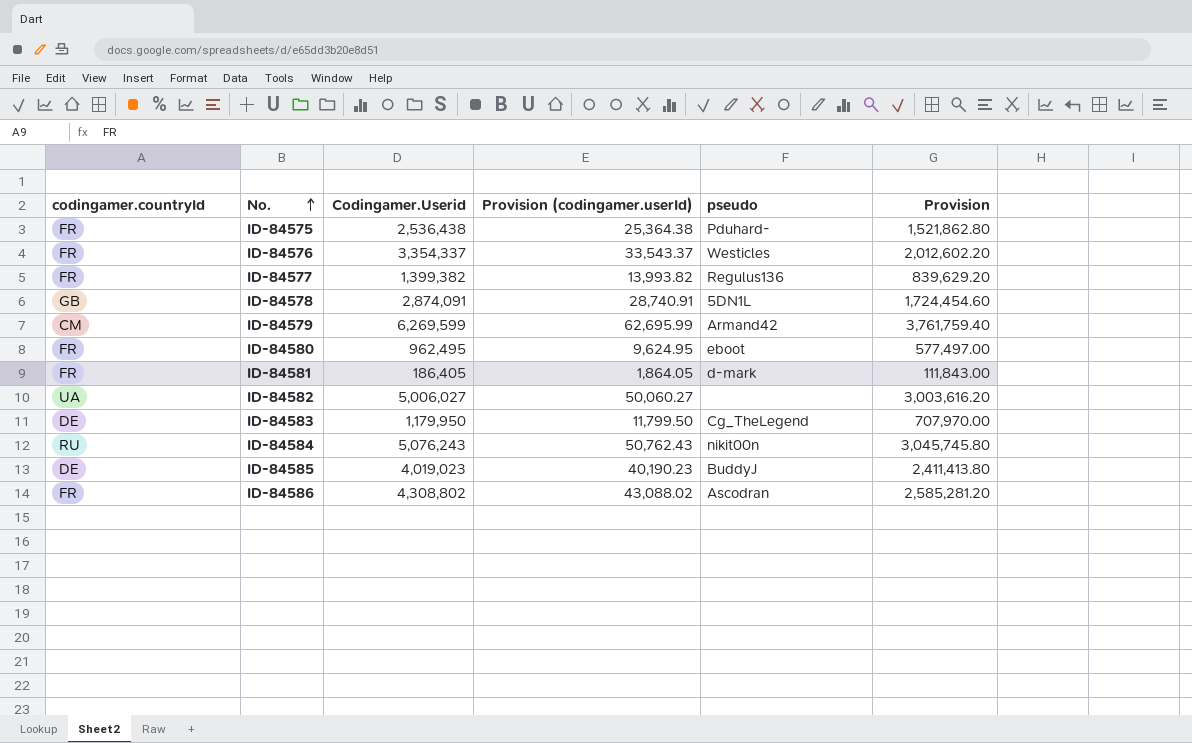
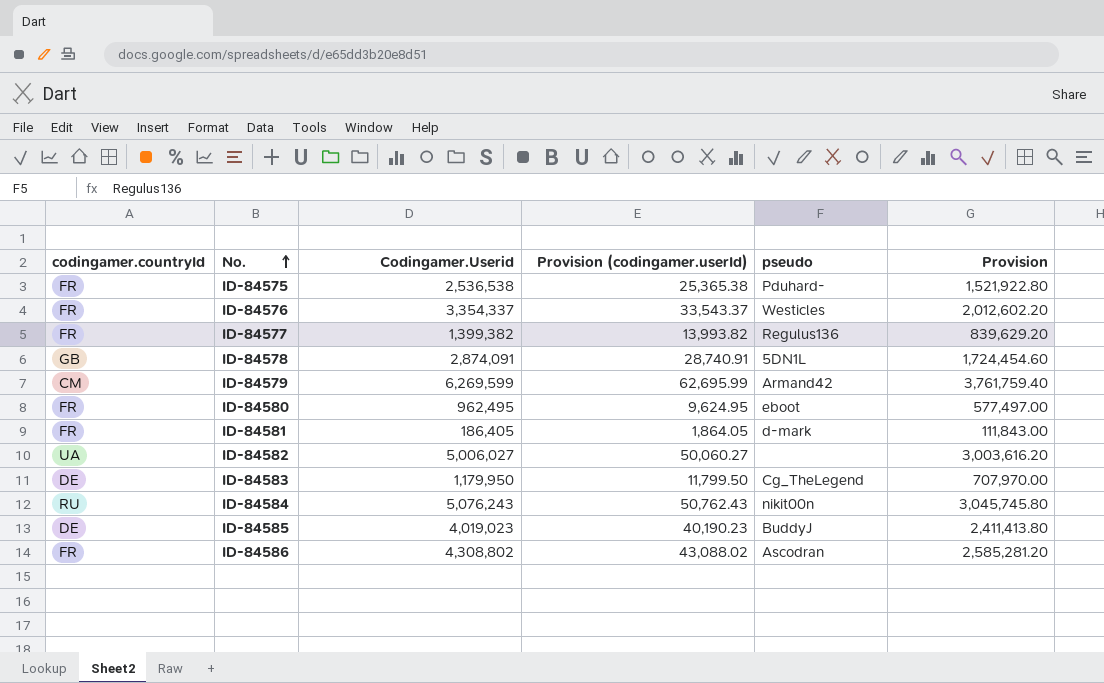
ID-84575 | Codingamer.Userid: 2,536,438 -> 2,536,538
ID-84575 | Provision (codingamer.userId): 25,364.38 -> 25,365.38
ID-84575 | Provision: 1,521,862.80 -> 1,521,922.80

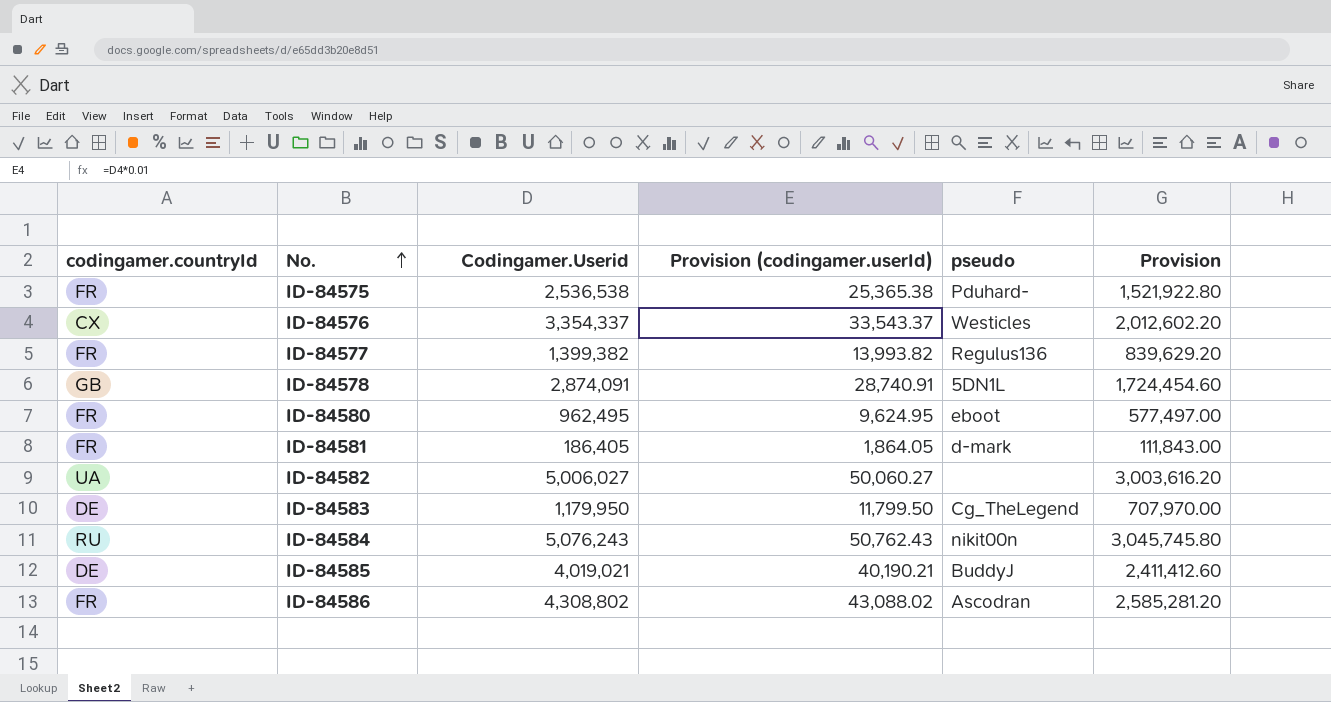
row ID-84579: CM | 6,269,599 | 62,695.99 | Armand42 | 3,761,759.40 -> none
ID-84576 | codingamer.countryId: FR -> CX
ID-84585 | Codingamer.Userid: 4,019,023 -> 4,019,021
ID-84585 | Provision (codingamer.userId): 40,190.23 -> 40,190.21
ID-84585 | Provision: 2,411,413.80 -> 2,411,412.60

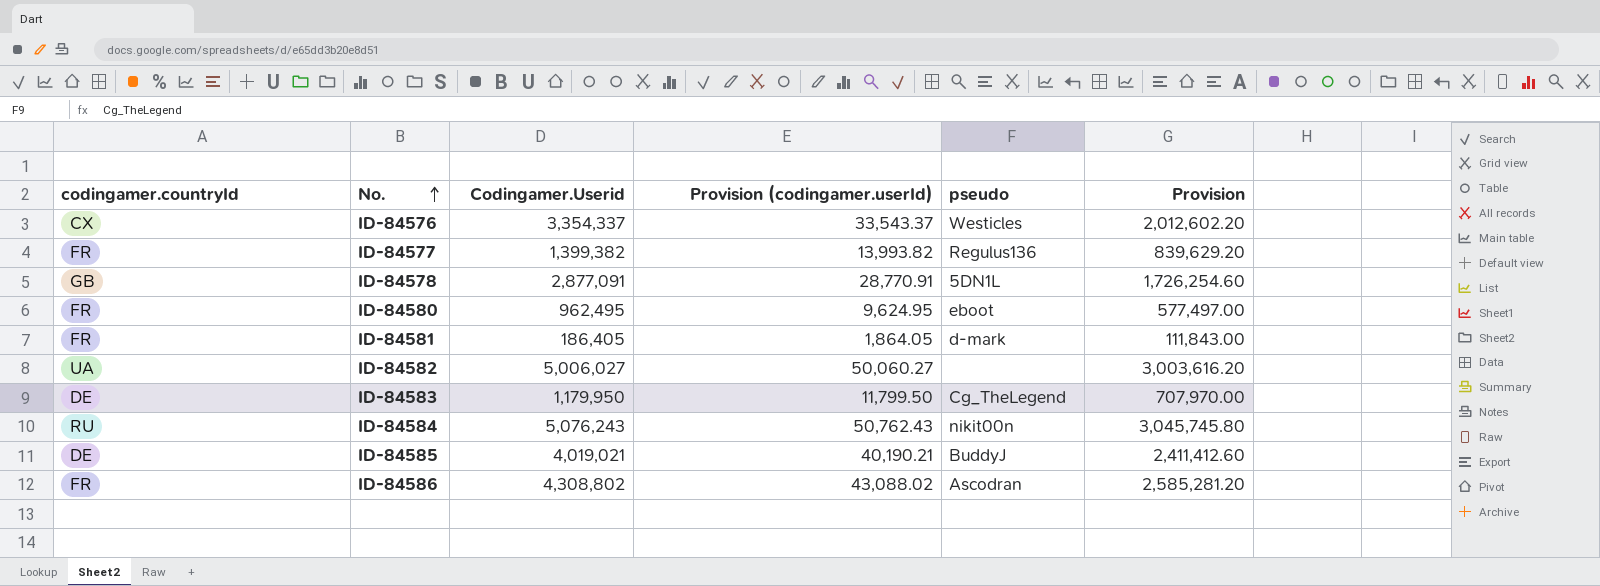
row ID-84575: FR | 2,536,538 | 25,365.38 | Pduhard- | 1,521,922.80 -> none
ID-84578 | Codingamer.Userid: 2,874,091 -> 2,877,091
ID-84578 | Provision (codingamer.userId): 28,740.91 -> 28,770.91
ID-84578 | Provision: 1,724,454.60 -> 1,726,254.60

